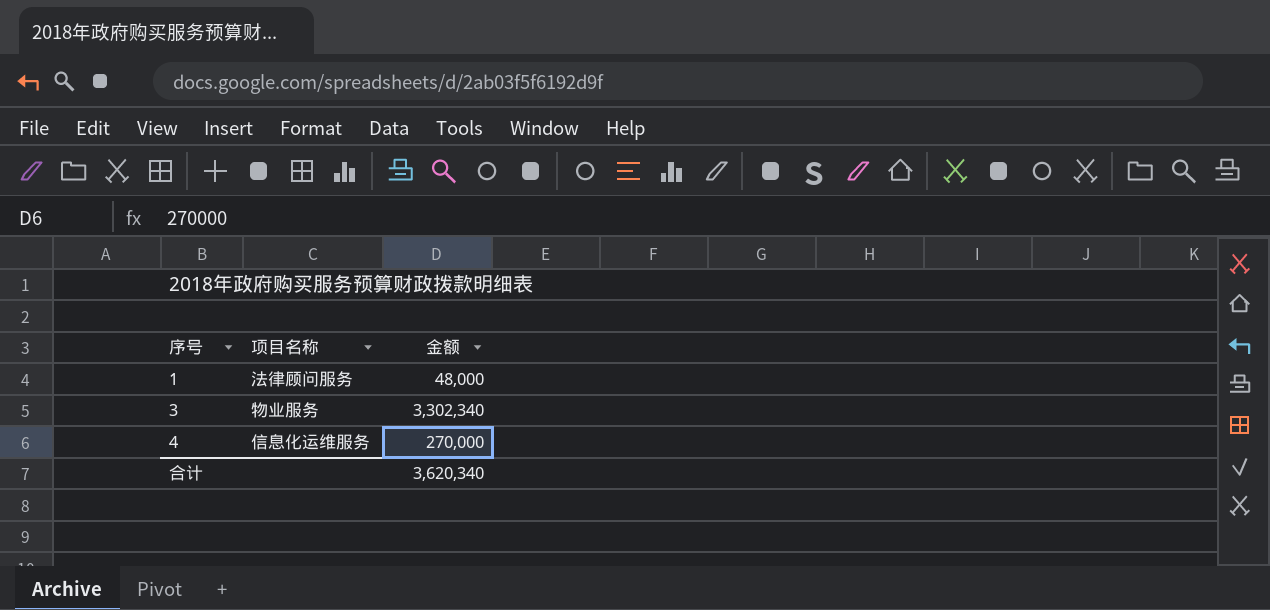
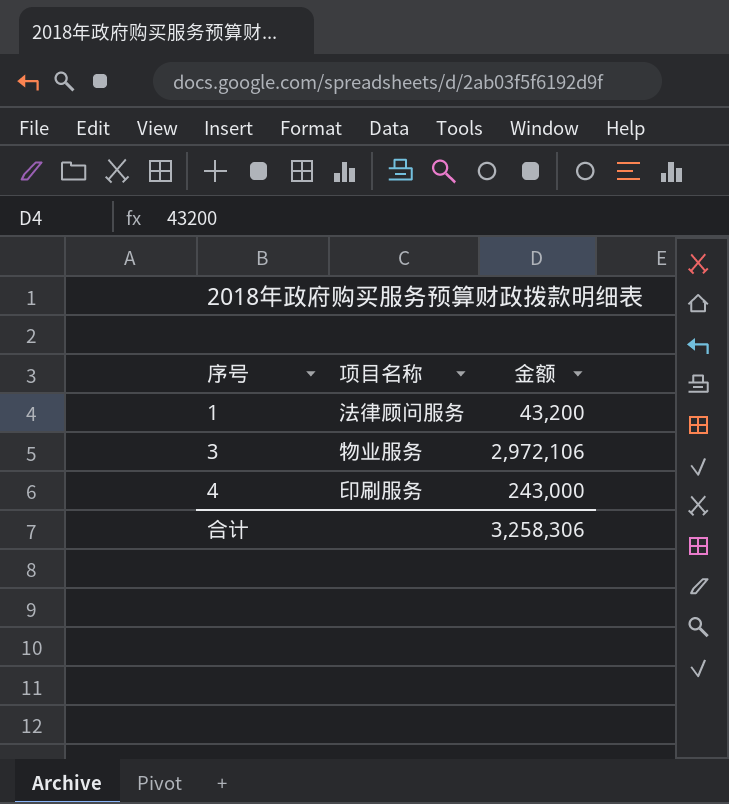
1 | 金额: 48,000 -> 43,200
3 | 金额: 3,302,340 -> 2,972,106
4 | 项目名称: 信息化运维服务 -> 印刷服务
4 | 金额: 270,000 -> 243,000
合计 | 金额: 3,620,340 -> 3,258,306

